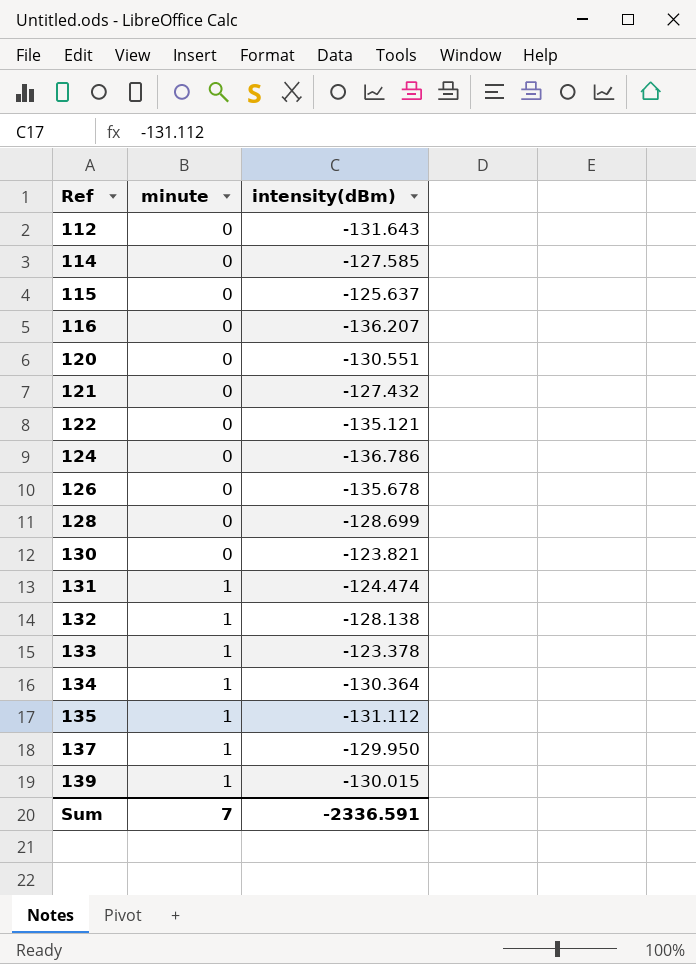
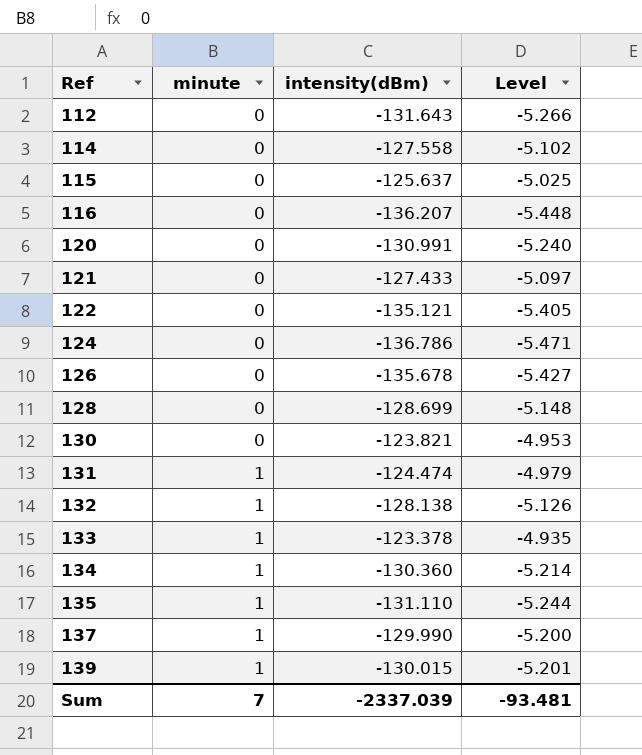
column Level | formula: none -> [intensity(dBm)] * 0.04
114 | intensity(dBm): -127.585 -> -127.558
120 | intensity(dBm): -130.551 -> -130.991
121 | intensity(dBm): -127.432 -> -127.433
134 | intensity(dBm): -130.364 -> -130.360
135 | intensity(dBm): -131.112 -> -131.110
137 | intensity(dBm): -129.950 -> -129.990
Sum | intensity(dBm): -2336.591 -> -2337.039

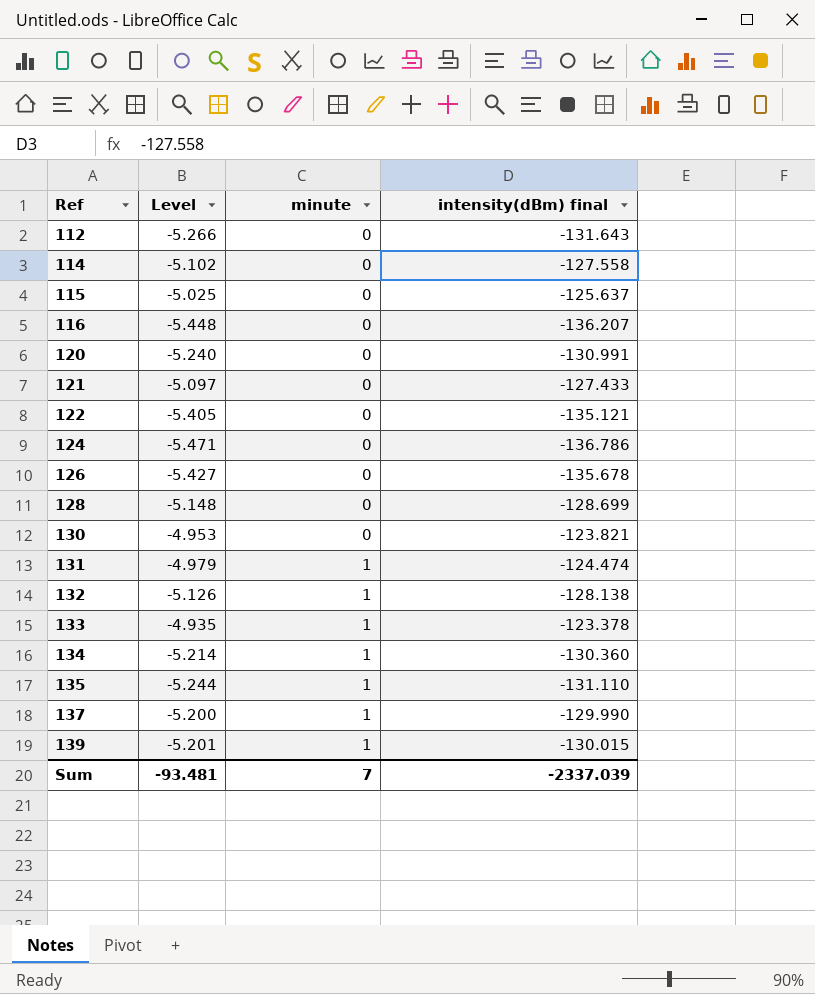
column Level | position: 4 -> 2
column name: intensity(dBm) -> intensity(dBm) final

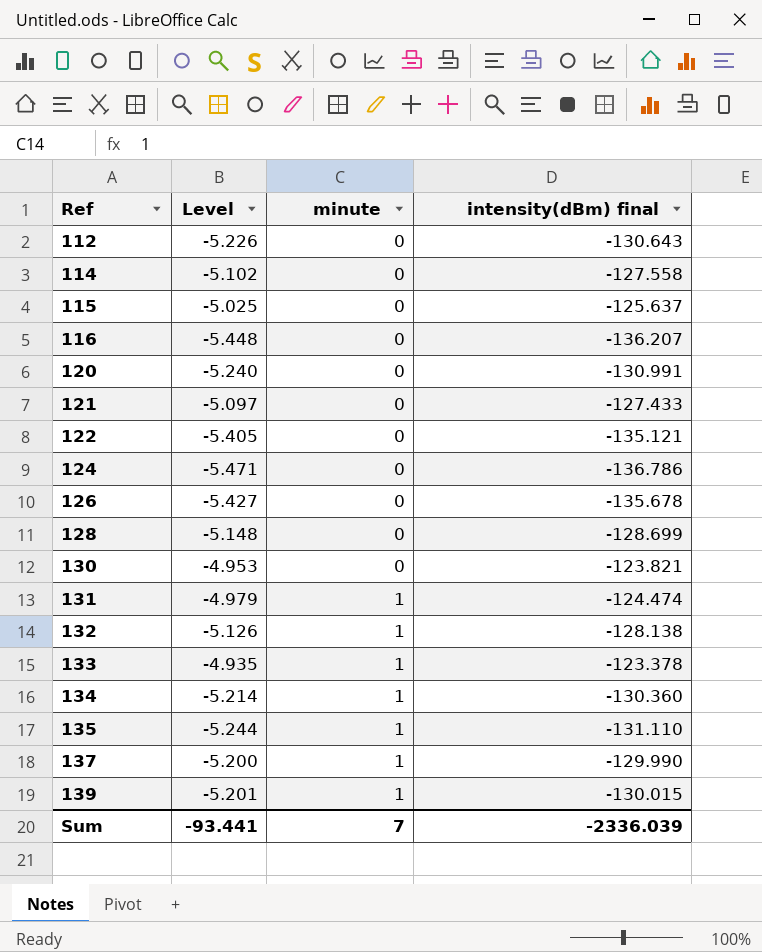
112 | Level: -5.266 -> -5.226
112 | intensity(dBm) final: -131.643 -> -130.643
Sum | Level: -93.481 -> -93.441
Sum | intensity(dBm) final: -2337.039 -> -2336.039

